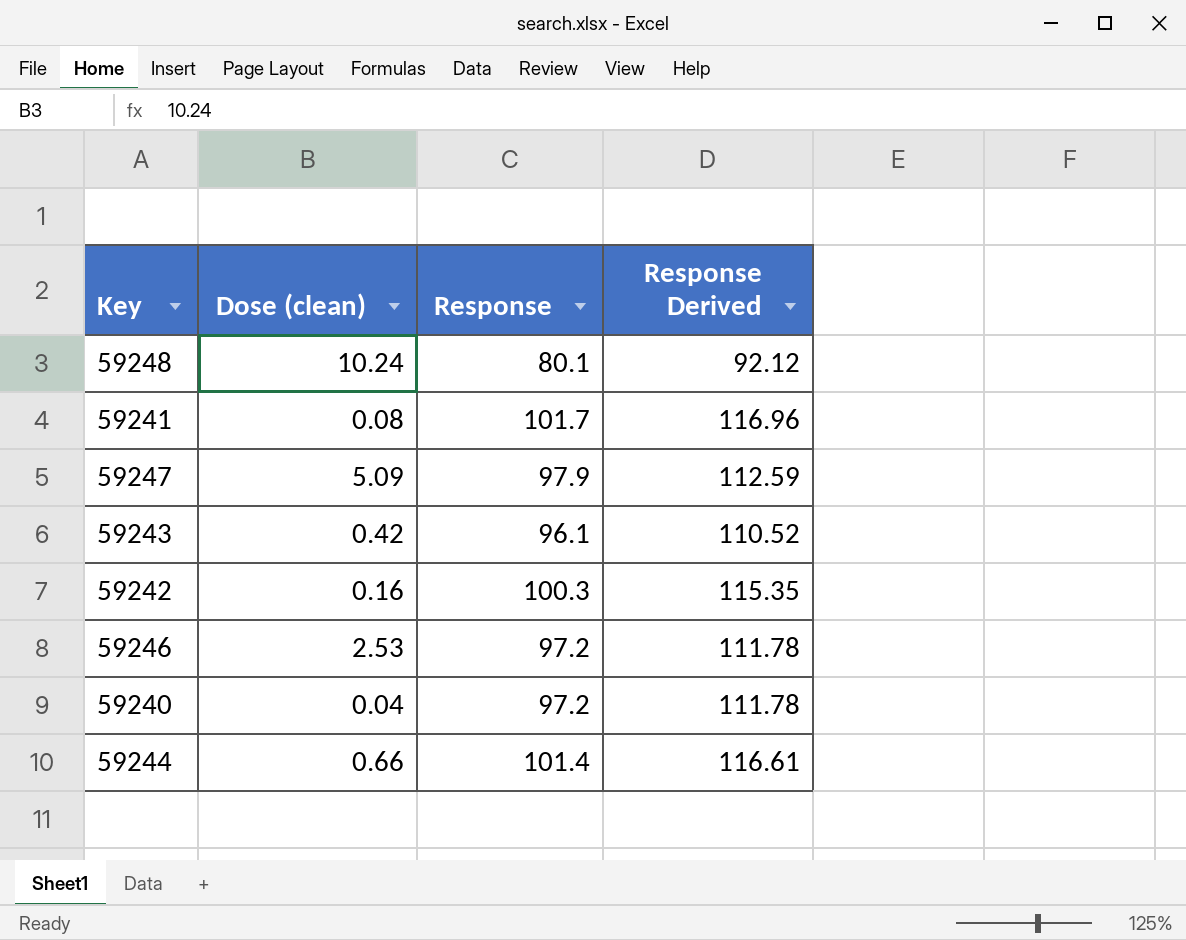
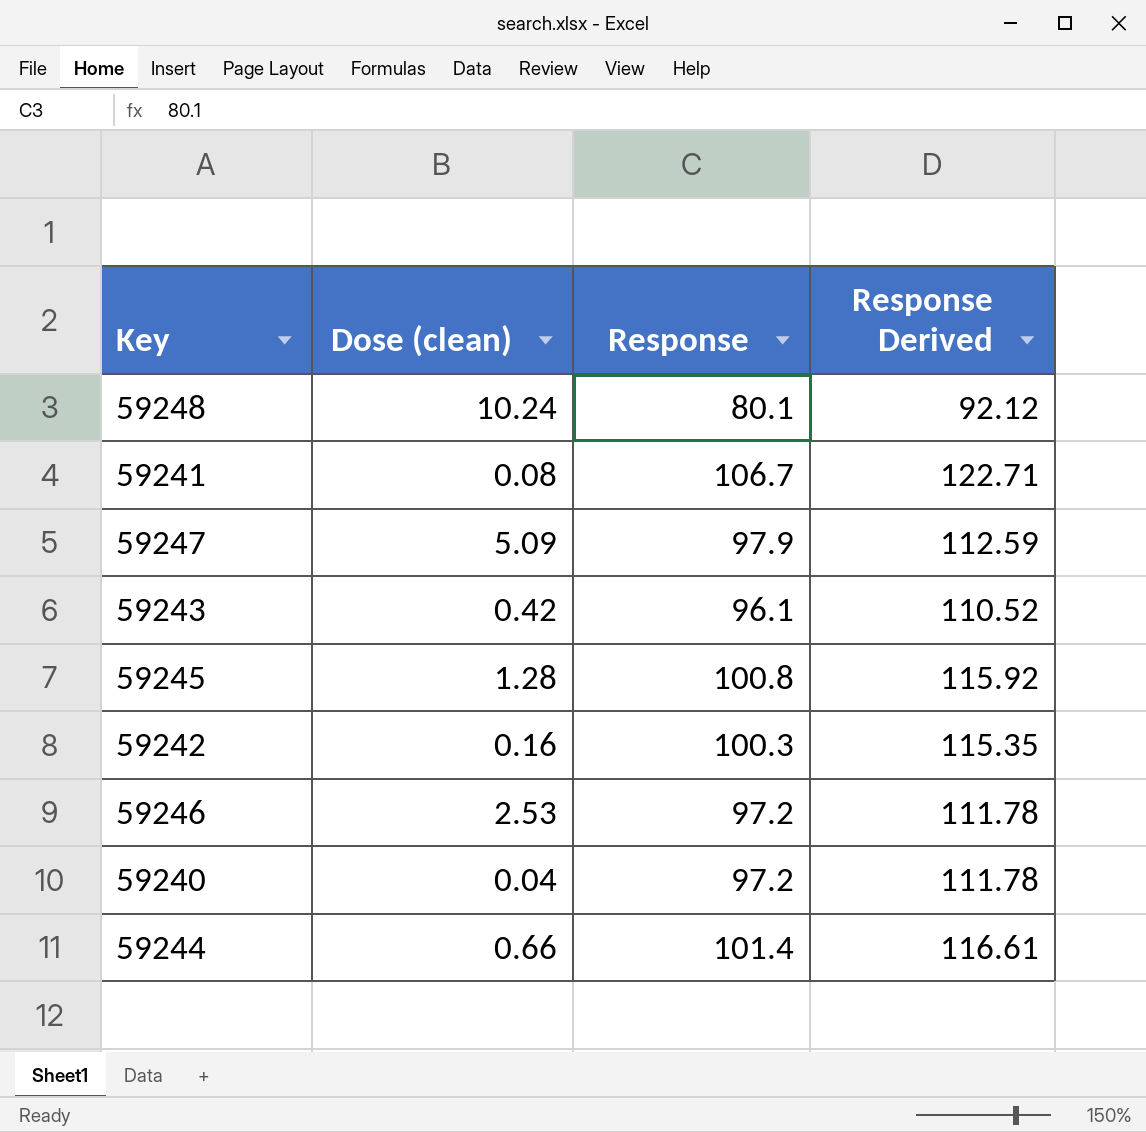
59241 | Response: 101.7 -> 106.7
59241 | Response Derived: 116.96 -> 122.71
row 59245: none -> 1.28 | 100.8 | 115.92

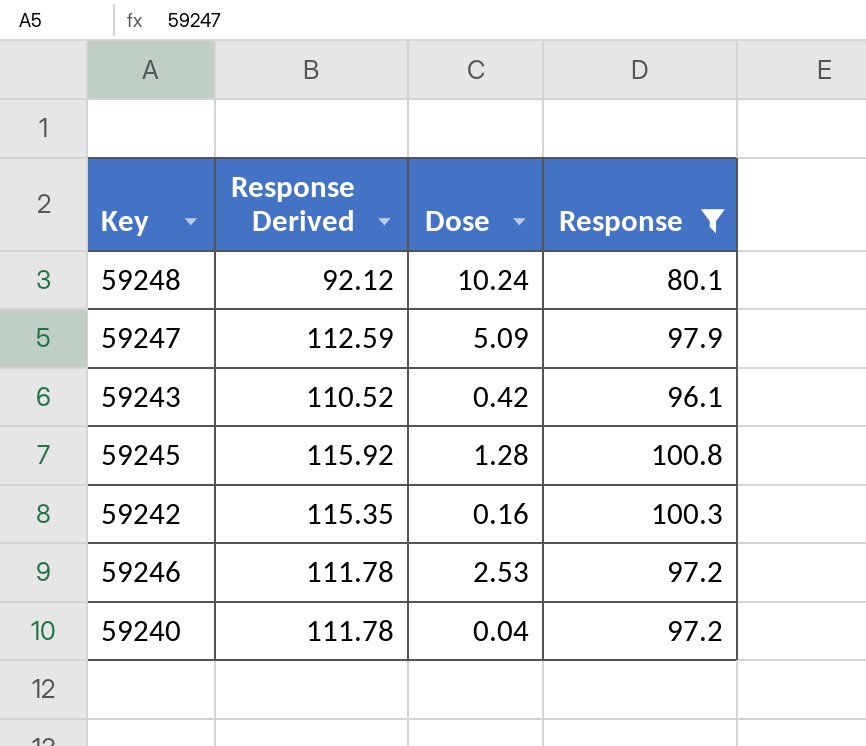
filter: none -> Response <= 100.8
column Response Derived | position: 4 -> 2
column name: Dose (clean) -> Dose

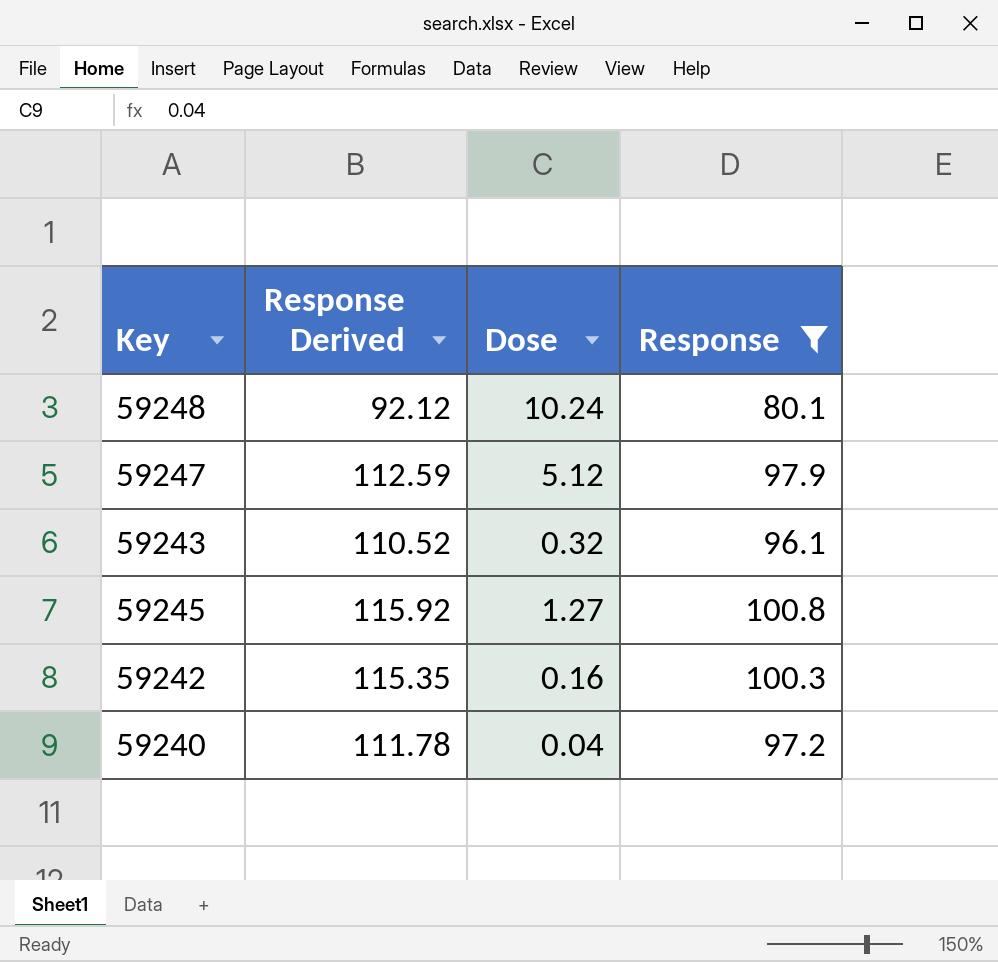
row 59246: 111.78 | 2.53 | 97.2 -> none
59247 | Dose: 5.09 -> 5.12
59243 | Dose: 0.42 -> 0.32
59245 | Dose: 1.28 -> 1.27

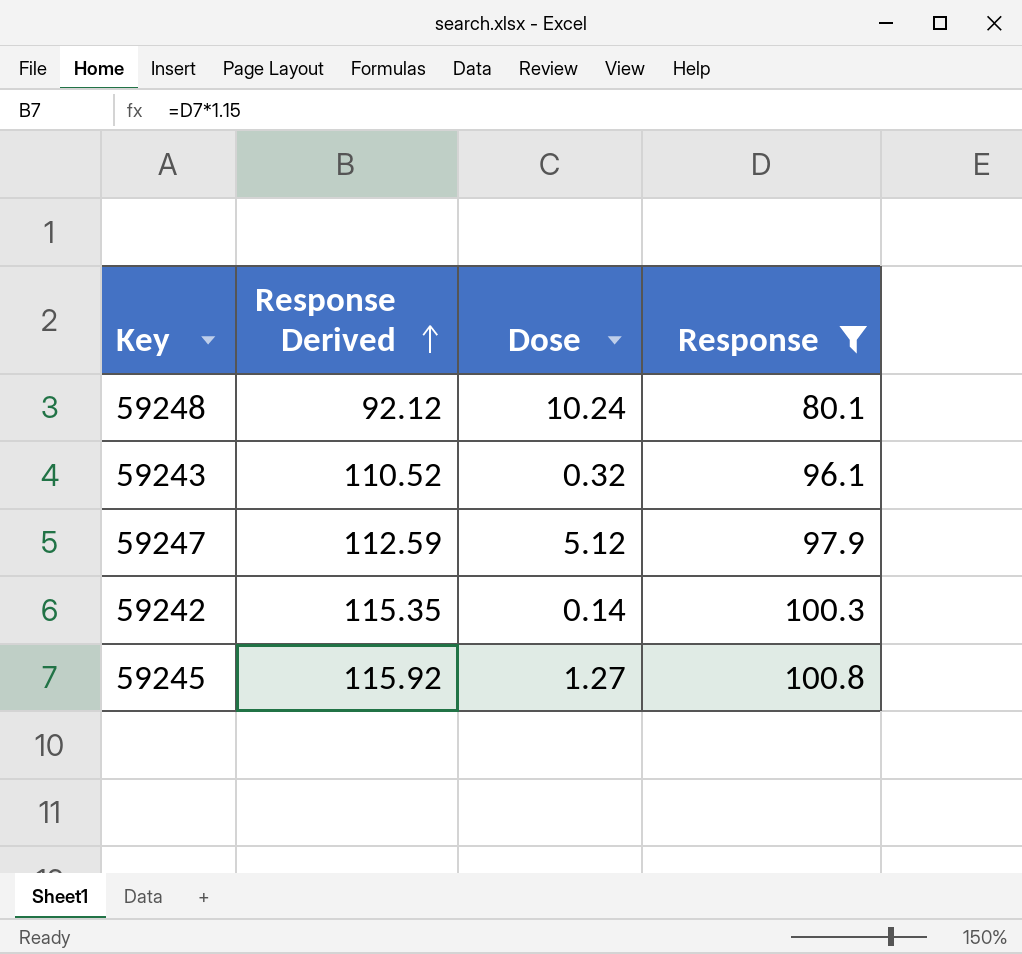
row order: none -> Response Derived ascending
row 59240: 111.78 | 0.04 | 97.2 -> none
59242 | Dose: 0.16 -> 0.14

